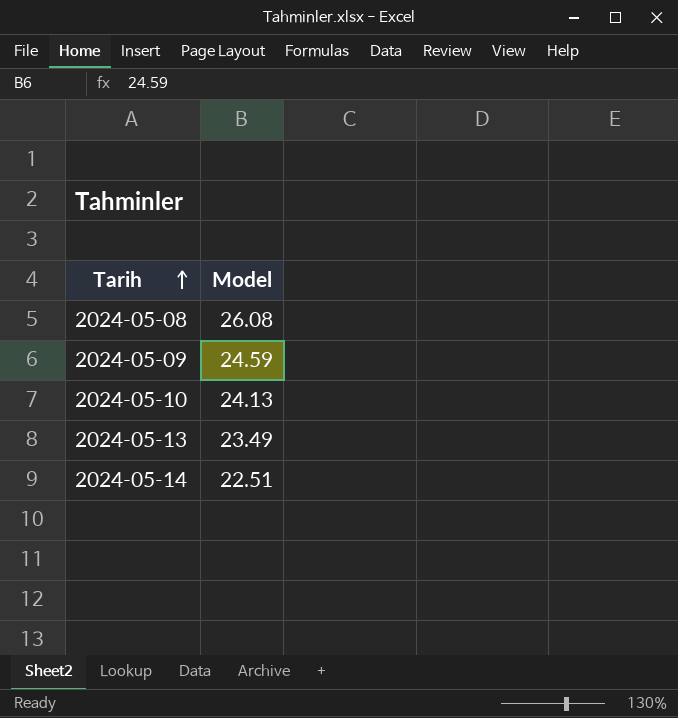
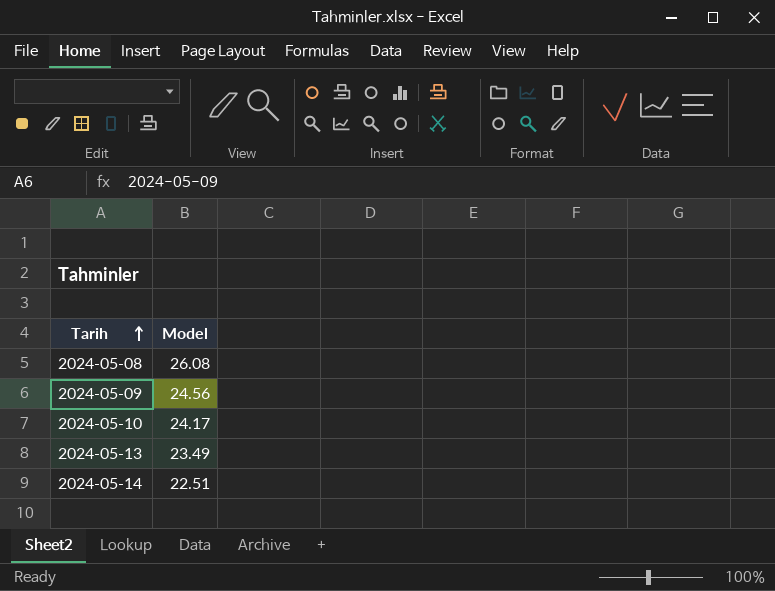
2024-05-09 | Model: 24.59 -> 24.56
2024-05-10 | Model: 24.13 -> 24.17

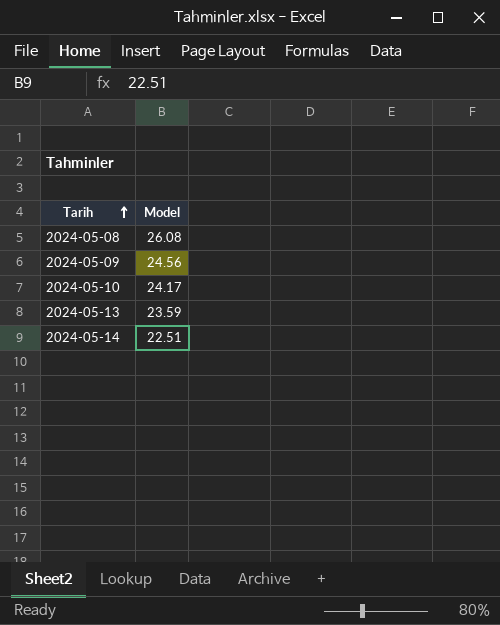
2024-05-13 | Model: 23.49 -> 23.59

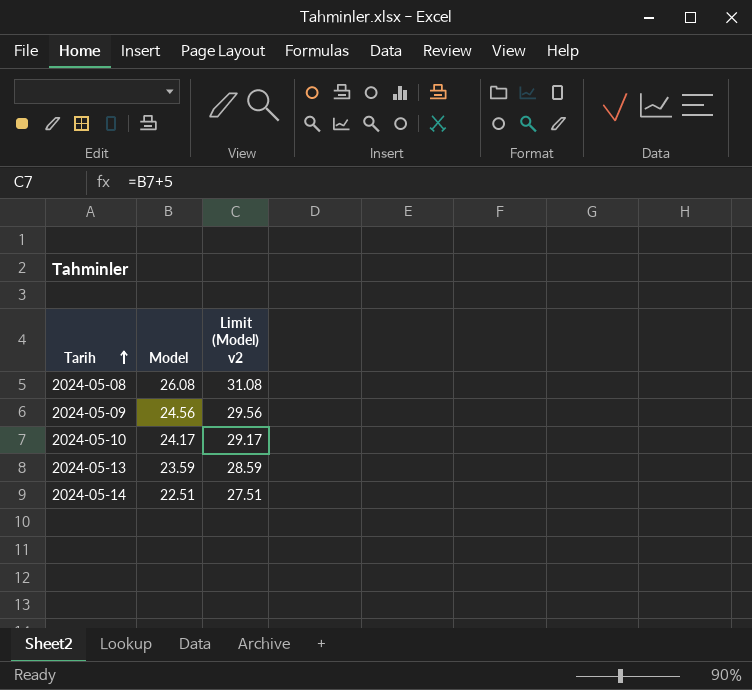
column Limit (Model) v2 | formula: none -> [Model] + 5

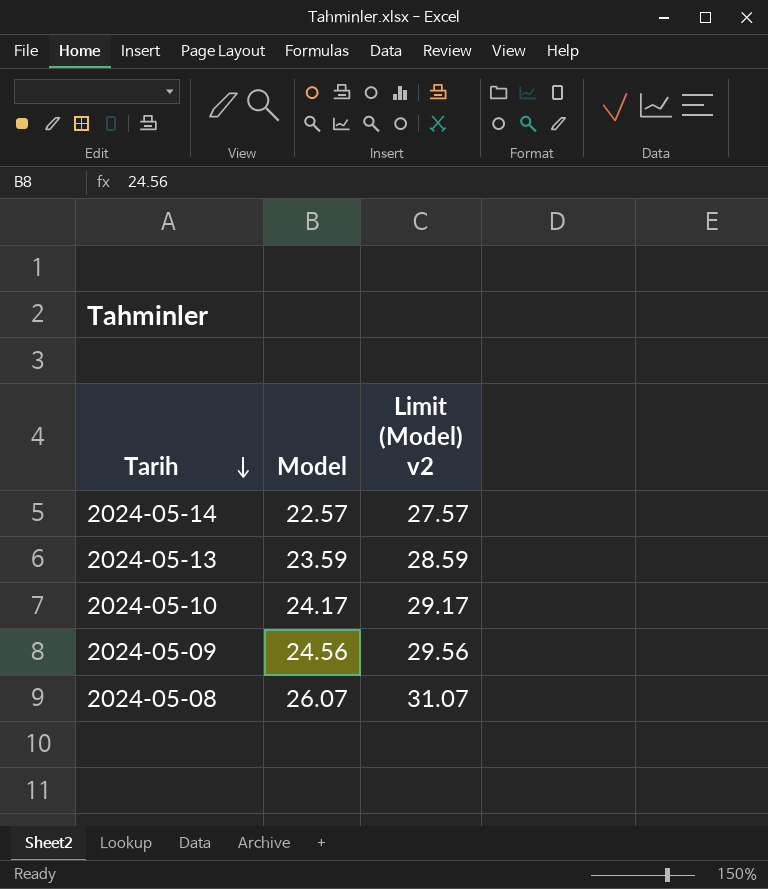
row order: Tarih ascending -> Tarih descending
2024-05-14 | Model: 22.51 -> 22.57
2024-05-14 | Limit (Model) v2: 27.51 -> 27.57
2024-05-08 | Model: 26.08 -> 26.07
2024-05-08 | Limit (Model) v2: 31.08 -> 31.07

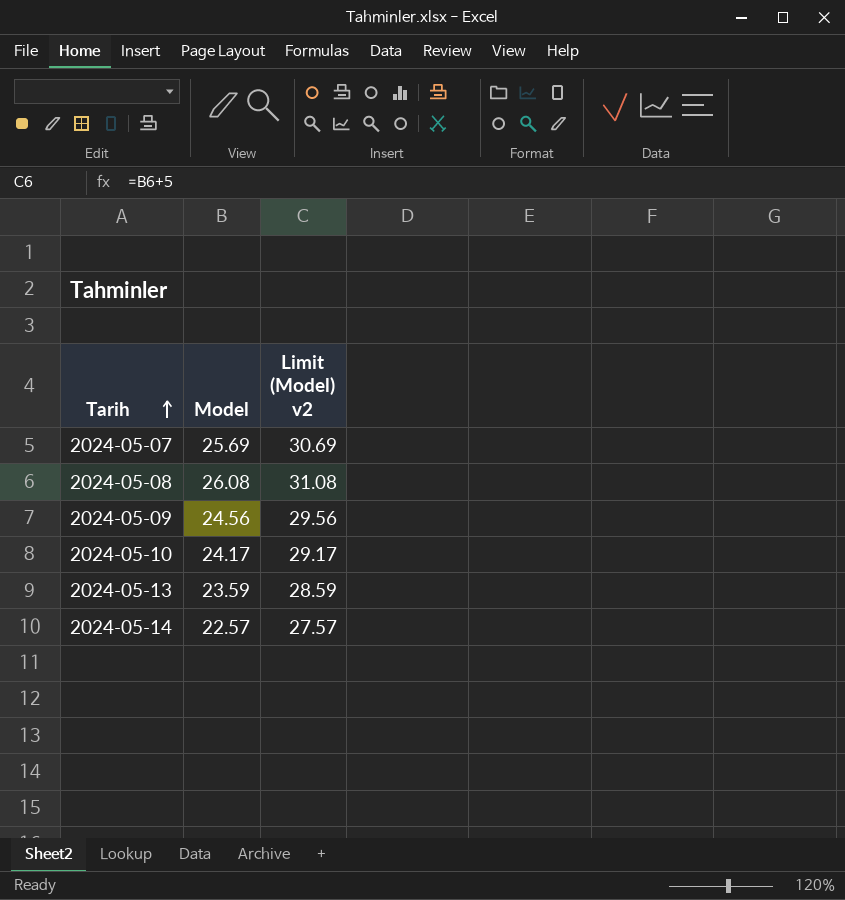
row order: Tarih descending -> Tarih ascending
row 2024-05-07: none -> 25.69 | 30.69
2024-05-08 | Model: 26.07 -> 26.08
2024-05-08 | Limit (Model) v2: 31.07 -> 31.08

